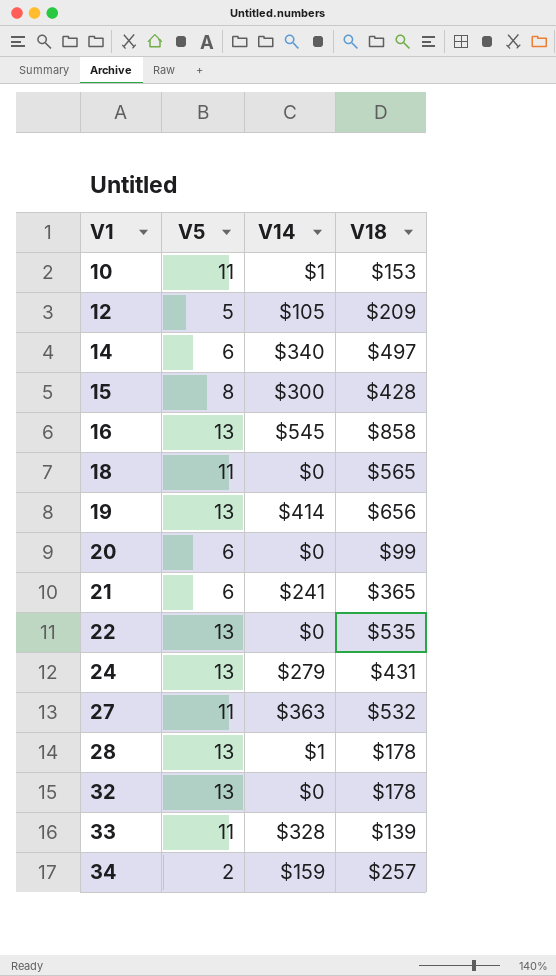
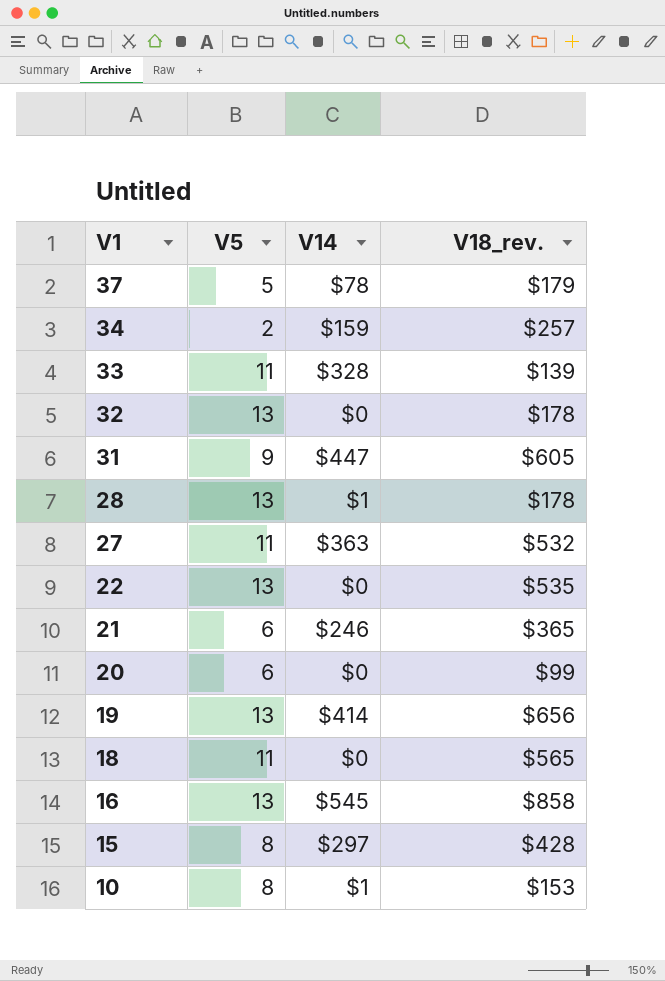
row order: V1 ascending -> V1 descending
column name: V18 -> V18_rev.
row 12: 5 | $105 | $209 -> none
row 14: 6 | $340 | $497 -> none
row 24: 13 | $279 | $431 -> none
row 37: none -> 5 | $78 | $179
row 31: none -> 9 | $447 | $605
21 | V14: $241 -> $246
15 | V14: $300 -> $297
10 | V5: 11 -> 8

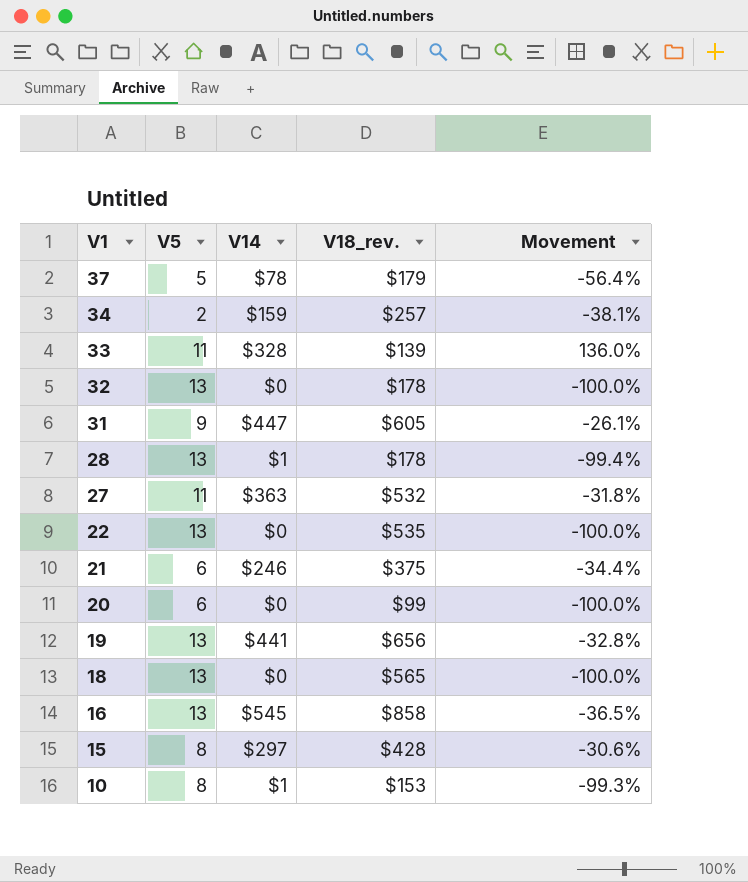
column Movement | formula: none -> ([V14] - [V18_rev.]) / [V18_rev.]
21 | V18_rev.: $365 -> $375
19 | V14: $414 -> $441
18 | V5: 11 -> 13

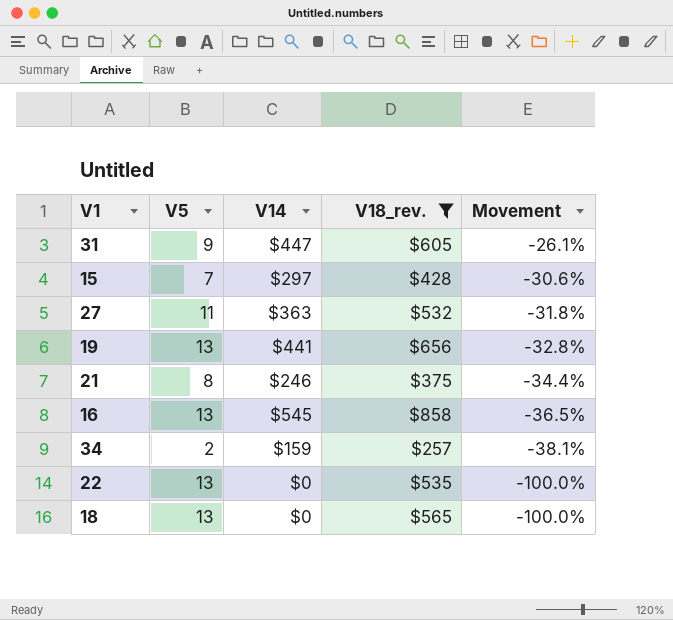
filter: none -> V18_rev. >= $257
row order: V1 descending -> Movement descending
15 | V5: 8 -> 7
21 | V5: 6 -> 8

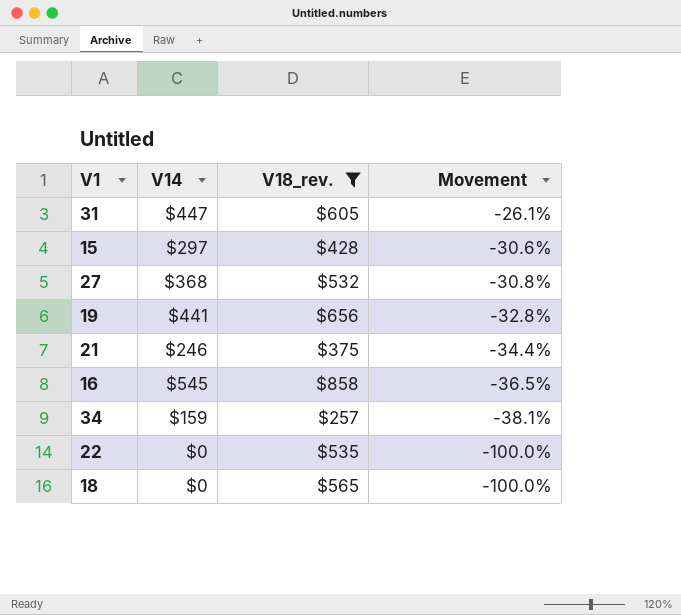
column V5 | position: 2 -> none
27 | V14: $363 -> $368
27 | Movement: -31.8% -> -30.8%

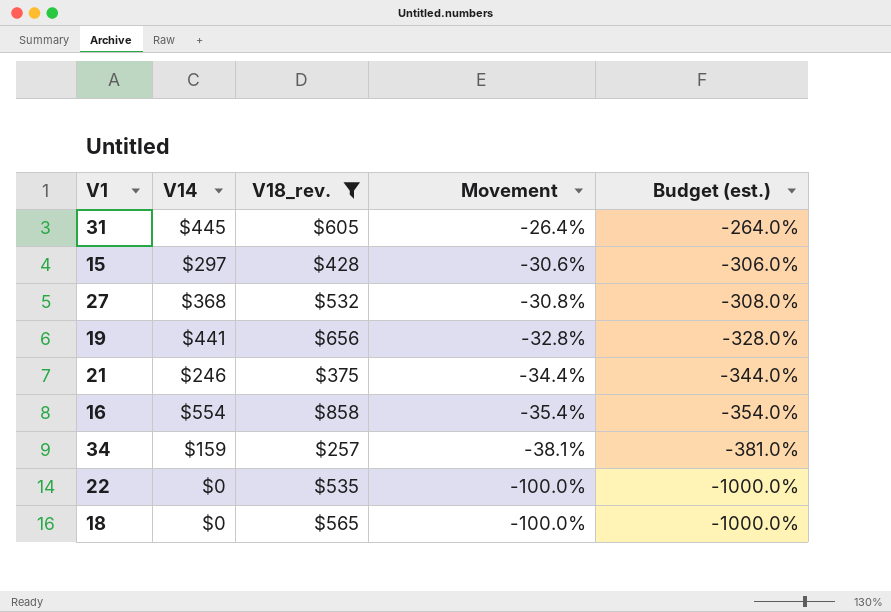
column Budget (est.) | formula: none -> [Movement] * 10
31 | V14: $447 -> $445
31 | Movement: -26.1% -> -26.4%
16 | V14: $545 -> $554
16 | Movement: -36.5% -> -35.4%

